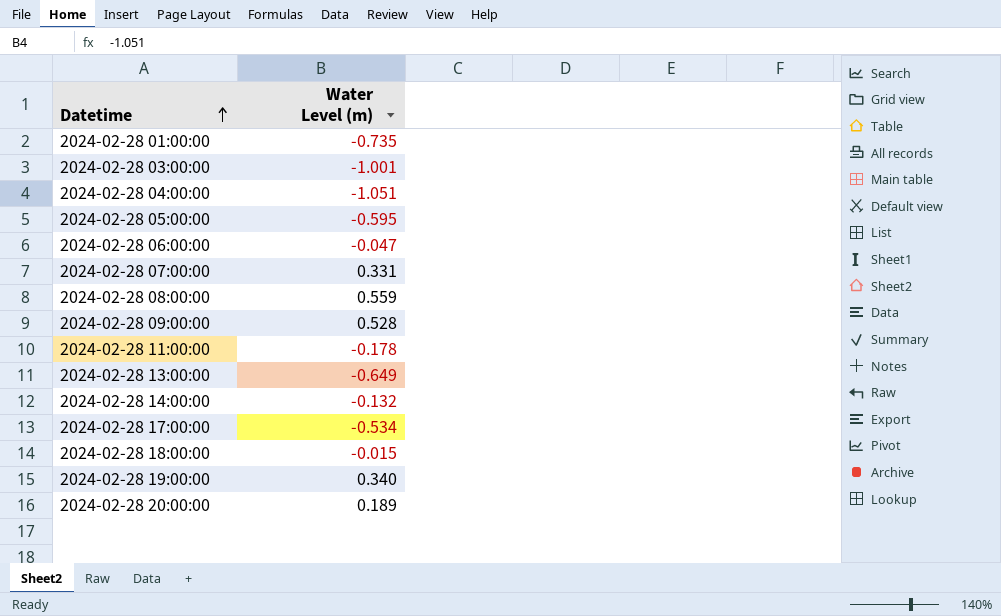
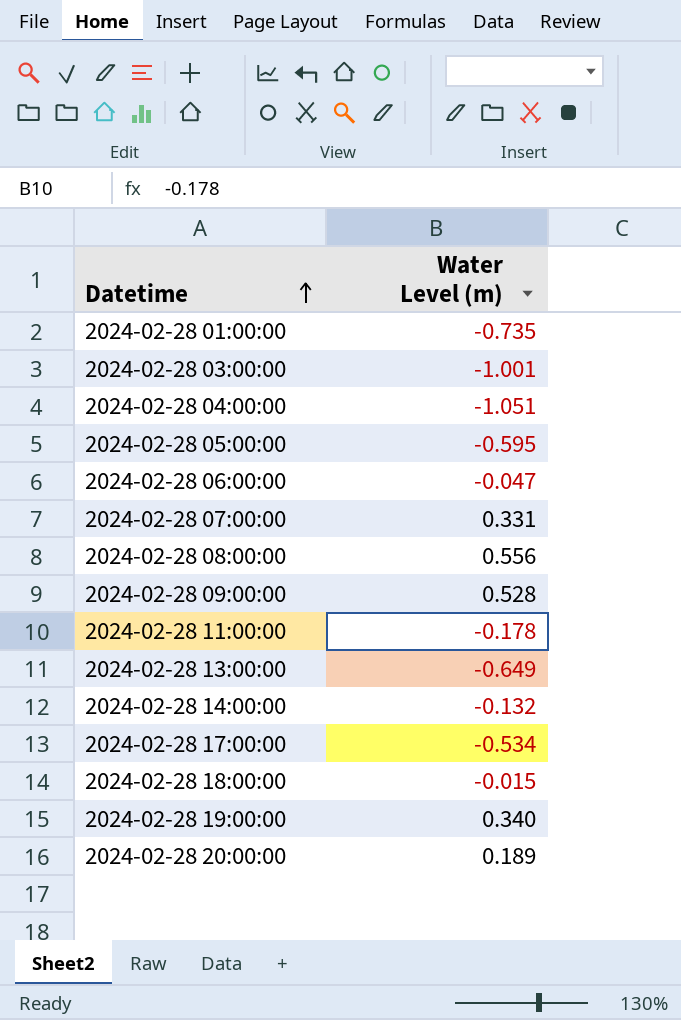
2024-02-28 08:00:00 | Water Level (m): 0.559 -> 0.556

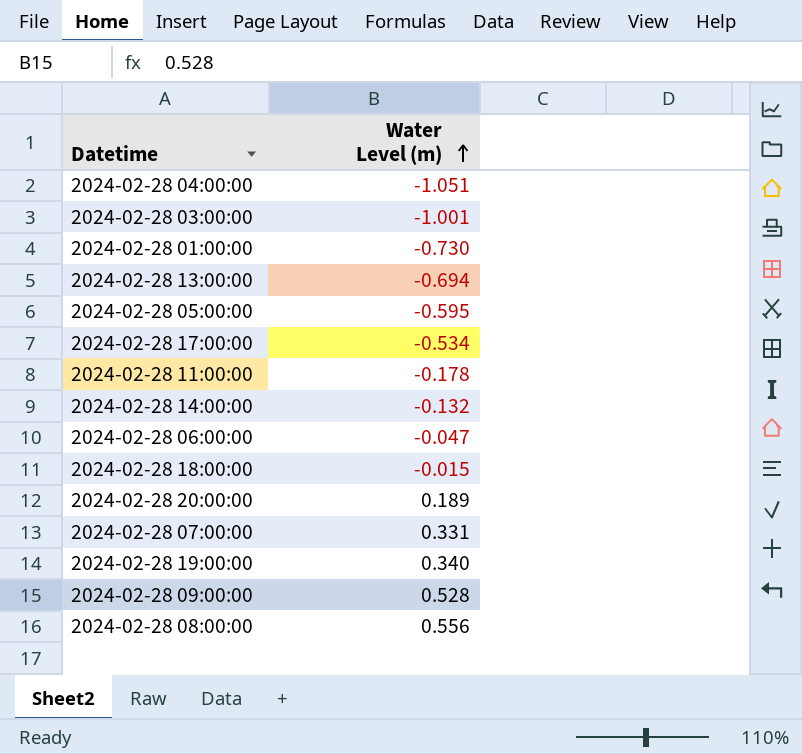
row order: Datetime ascending -> Water Level (m) ascending
2024-02-28 01:00:00 | Water Level (m): -0.735 -> -0.730
2024-02-28 13:00:00 | Water Level (m): -0.649 -> -0.694

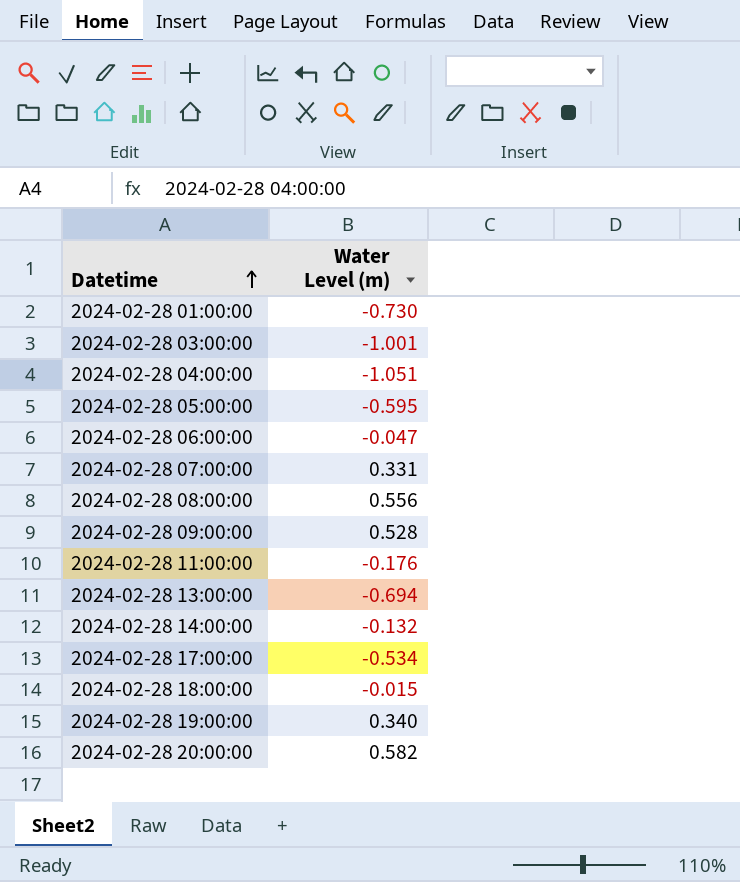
row order: Water Level (m) ascending -> Datetime ascending
2024-02-28 11:00:00 | Water Level (m): -0.178 -> -0.176
2024-02-28 20:00:00 | Water Level (m): 0.189 -> 0.582

